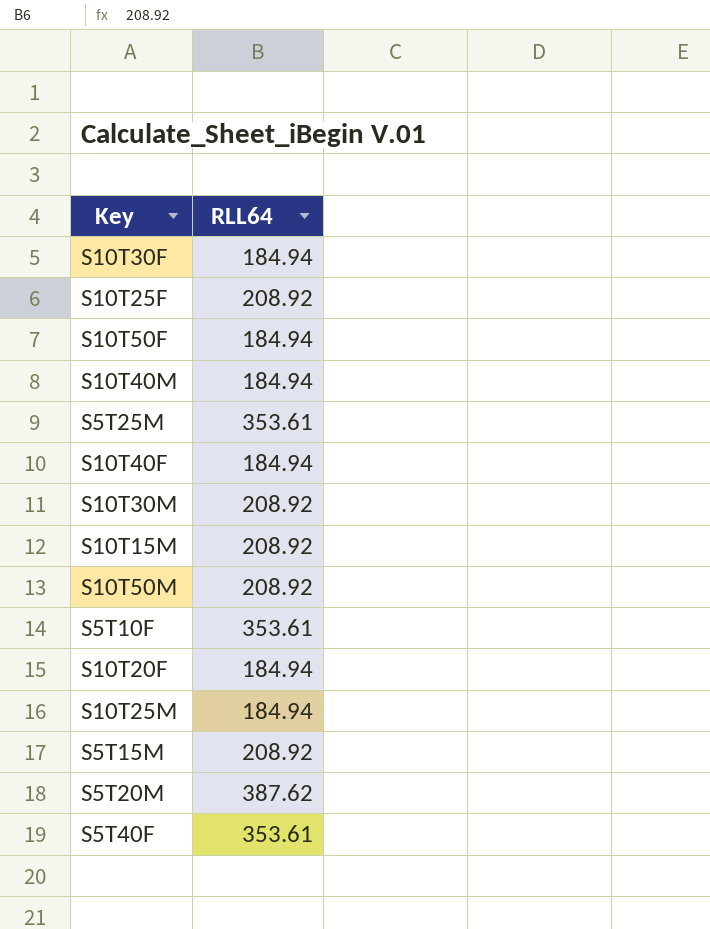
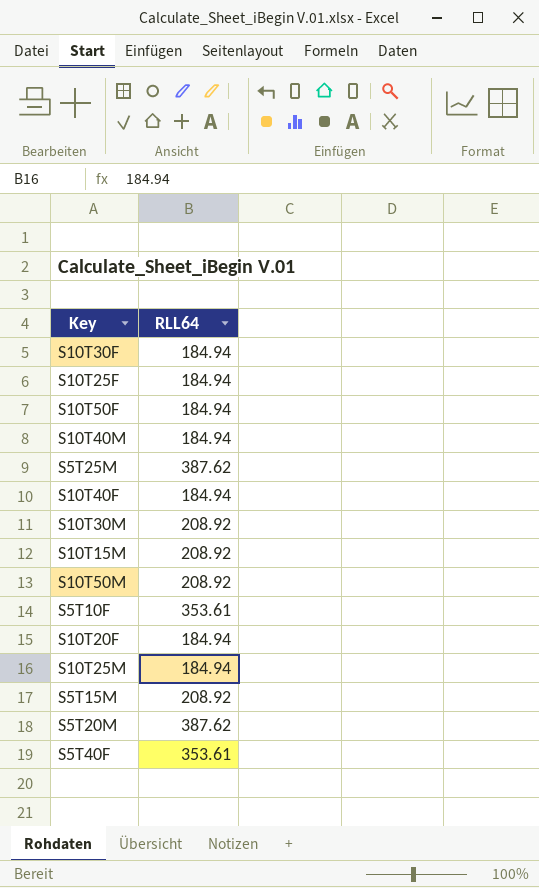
S10T25F | RLL64: 208.92 -> 184.94
S5T25M | RLL64: 353.61 -> 387.62

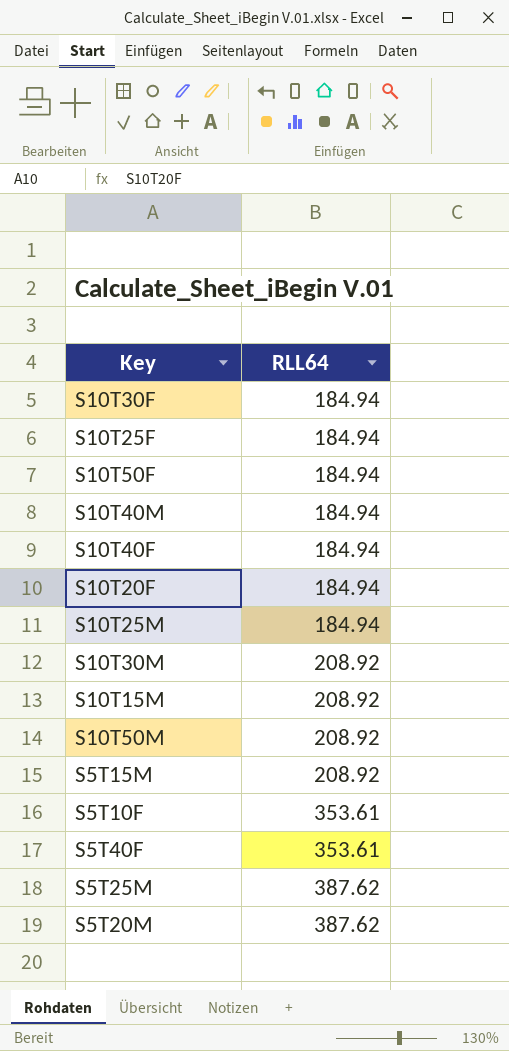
row order: none -> RLL64 ascending

